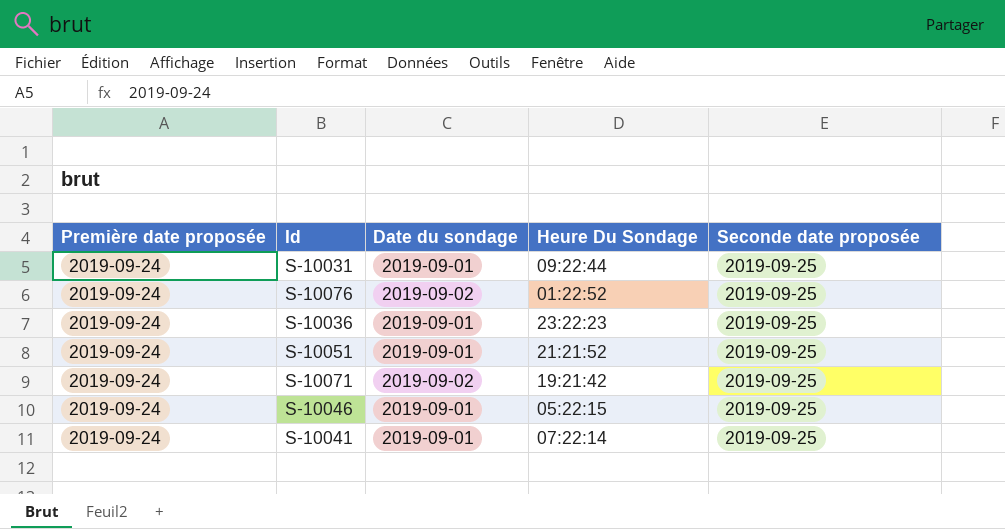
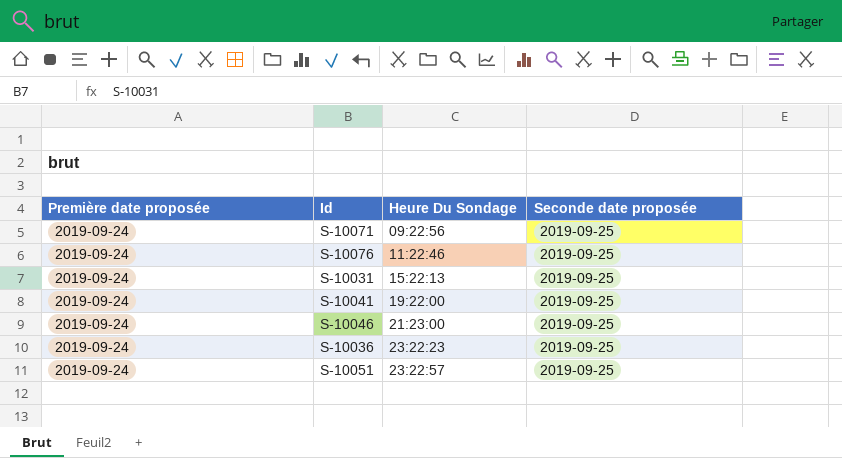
row order: none -> Heure Du Sondage ascending
column Date du sondage | position: 3 -> none
S-10071 | Heure Du Sondage: 19:21:42 -> 09:22:56
S-10076 | Heure Du Sondage: 01:22:52 -> 11:22:46
S-10031 | Heure Du Sondage: 09:22:44 -> 15:22:13
S-10041 | Heure Du Sondage: 07:22:14 -> 19:22:00
S-10046 | Heure Du Sondage: 05:22:15 -> 21:23:00
S-10051 | Heure Du Sondage: 21:21:52 -> 23:22:57

